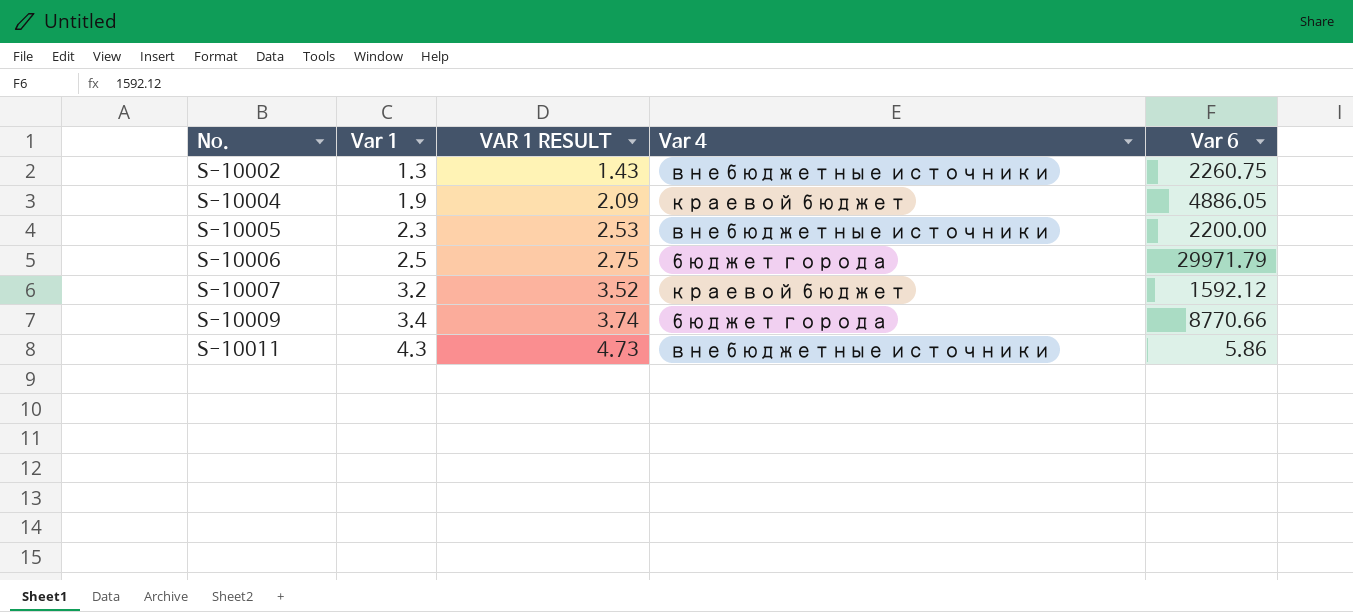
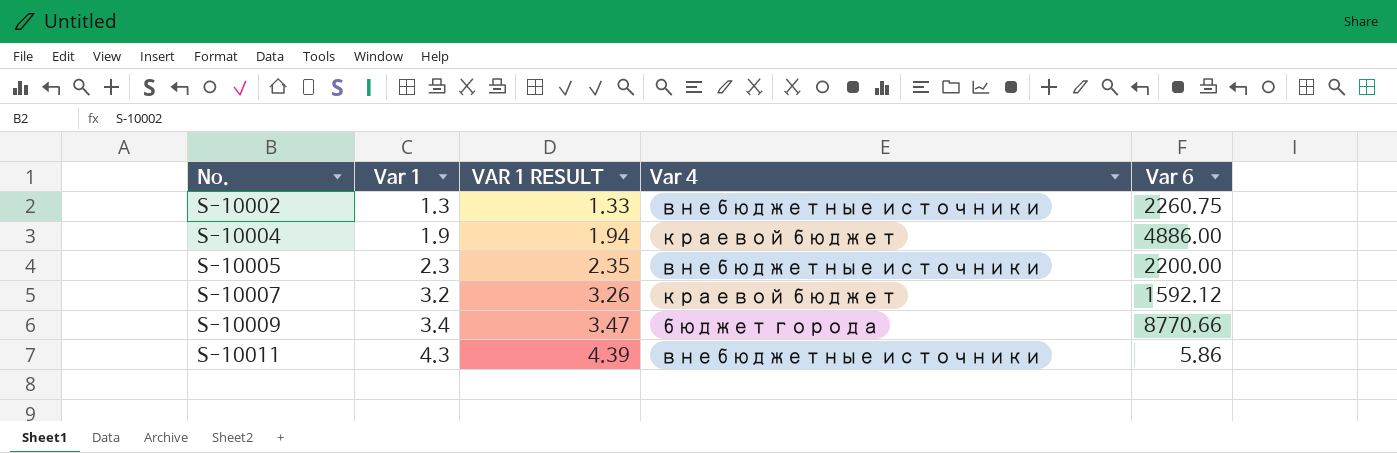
column VAR 1 RESULT | formula: [Var 1] * 1.1 -> [Var 1] * 1.02
row S-10006: 2.5 | 2.75 | бюджет города | 29971.79 -> none
S-10004 | Var 6: 4886.05 -> 4886.00

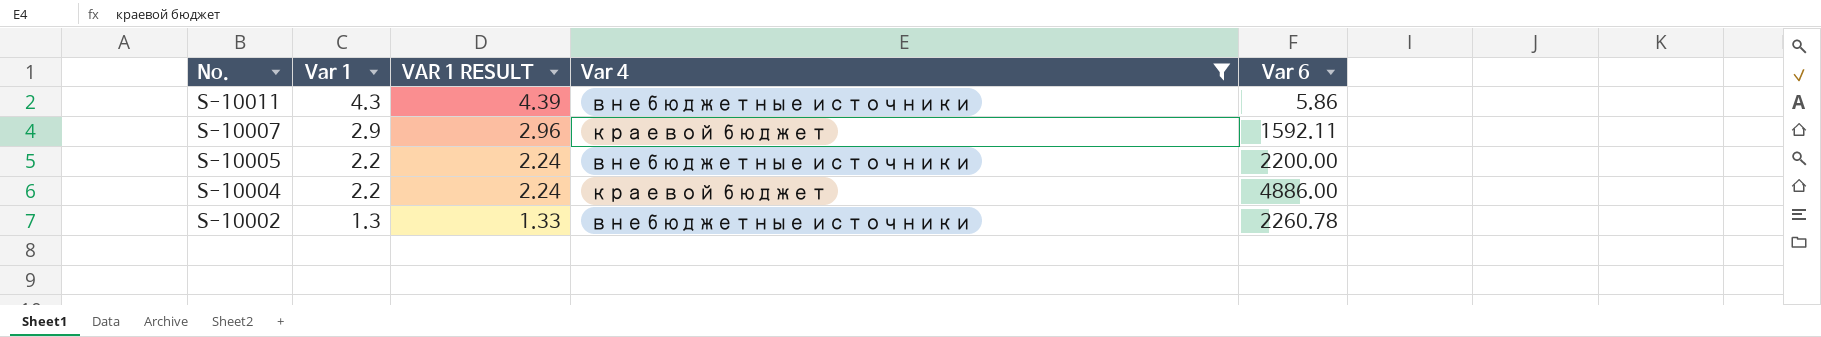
filter: none -> Var 4 != бюджет города
row order: No. ascending -> No. descending
S-10007 | Var 1: 3.2 -> 2.9
S-10007 | VAR 1 RESULT: 3.26 -> 2.96
S-10007 | Var 6: 1592.12 -> 1592.11
S-10005 | Var 1: 2.3 -> 2.2
S-10005 | VAR 1 RESULT: 2.35 -> 2.24
S-10004 | Var 1: 1.9 -> 2.2
S-10004 | VAR 1 RESULT: 1.94 -> 2.24
S-10002 | Var 6: 2260.75 -> 2260.78

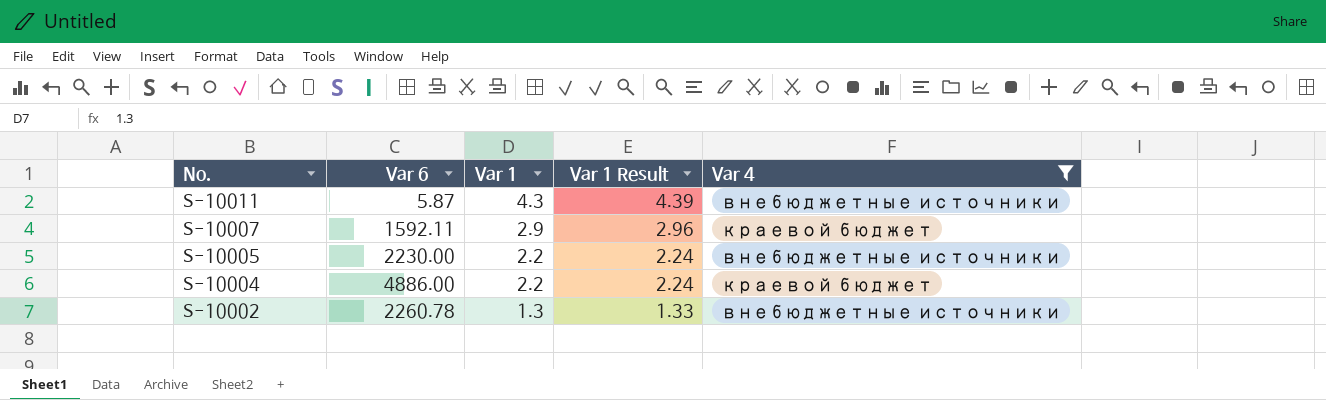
column Var 6 | position: 5 -> 2
column name: VAR 1 RESULT -> Var 1 Result
S-10011 | Var 6: 5.86 -> 5.87
S-10005 | Var 6: 2200.00 -> 2230.00

